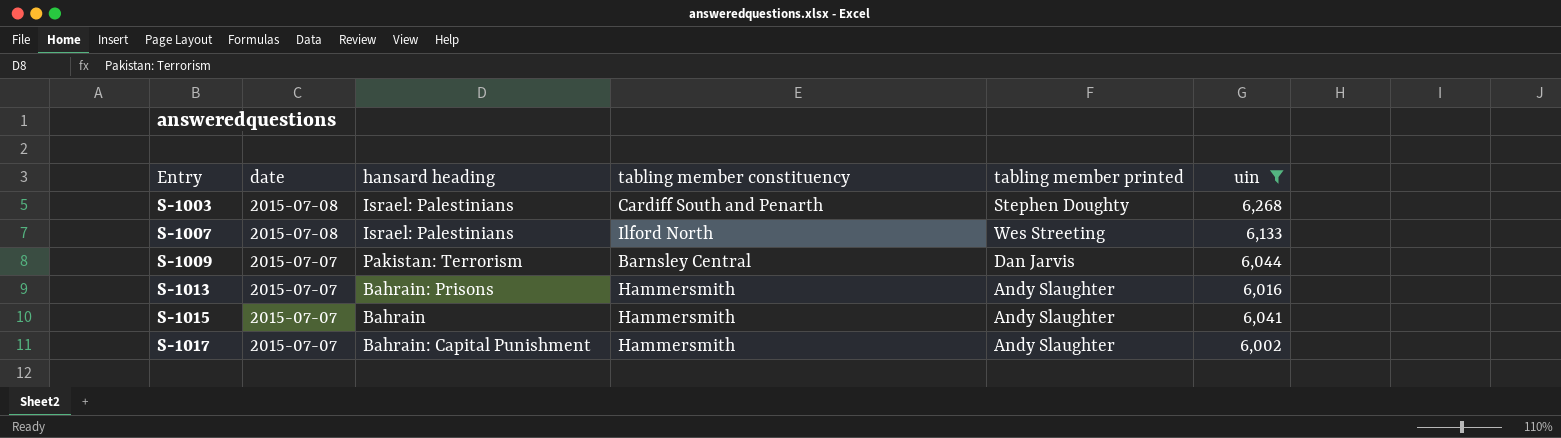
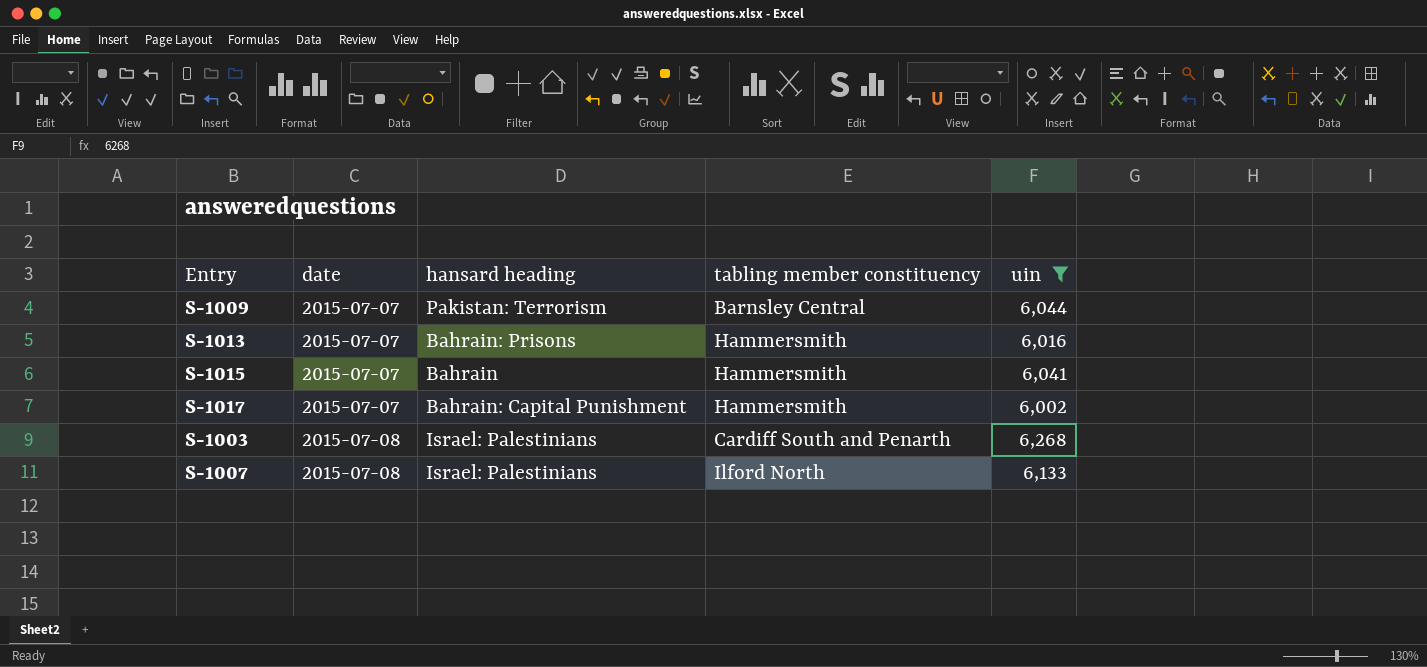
row order: Entry ascending -> date ascending
column tabling member printed | position: 5 -> none

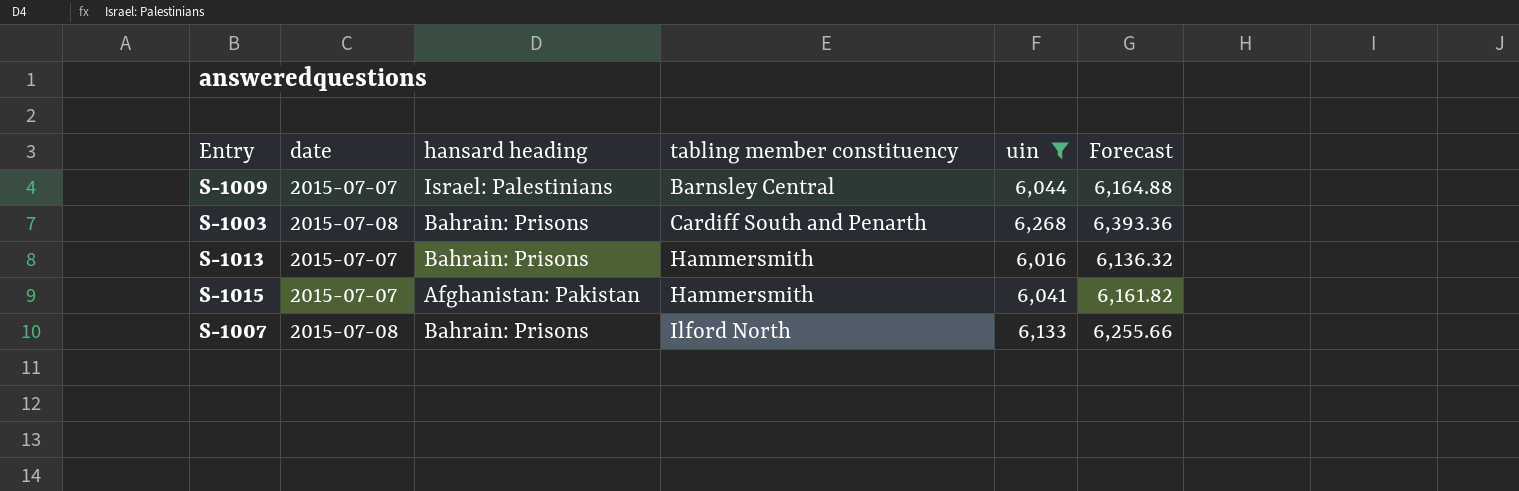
row order: date ascending -> tabling member constituency ascending
column Forecast | formula: none -> [uin] * 1.02
row S-1017: 2015-07-07 | Bahrain: Capital Punishment | Hammersmith | 6,002 -> none
S-1009 | hansard heading: Pakistan: Terrorism -> Israel: Palestinians
S-1003 | hansard heading: Israel: Palestinians -> Bahrain: Prisons
S-1015 | hansard heading: Bahrain -> Afghanistan: Pakistan
S-1007 | hansard heading: Israel: Palestinians -> Bahrain: Prisons

